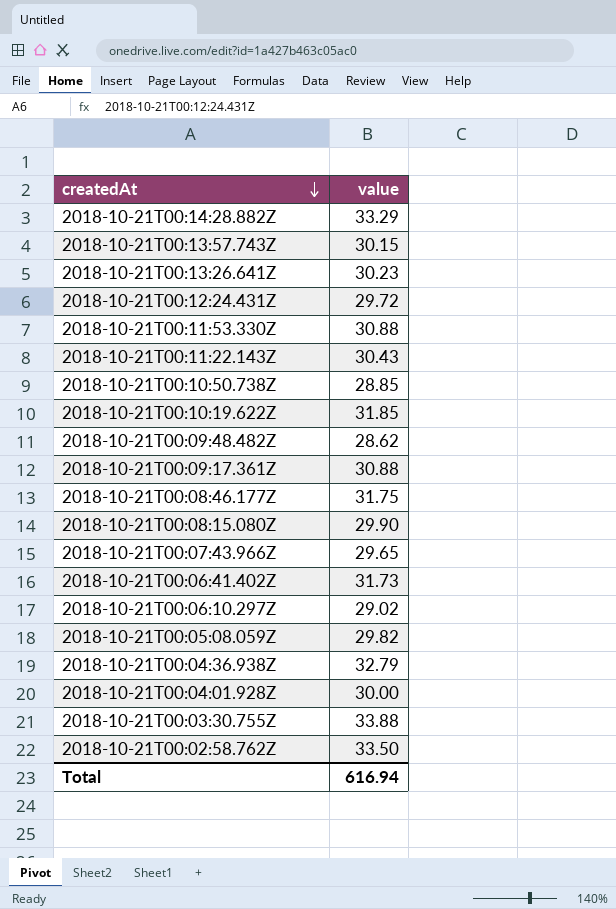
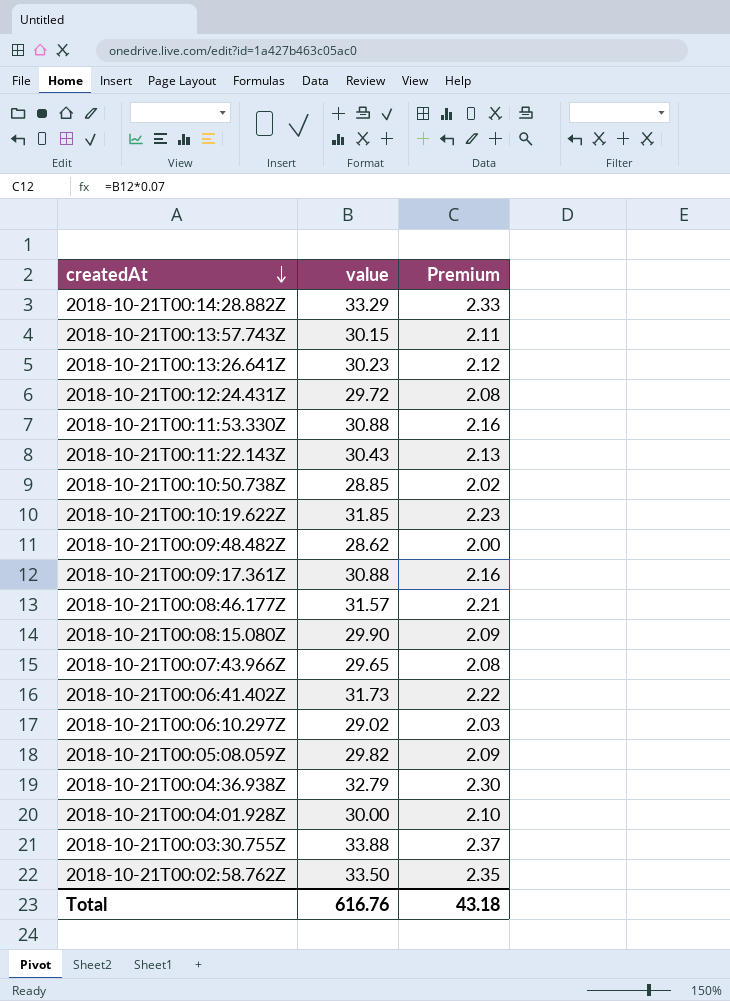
column Premium | formula: none -> [value] * 0.07
2018-10-21T00:08:46.177Z | value: 31.75 -> 31.57
Total | value: 616.94 -> 616.76

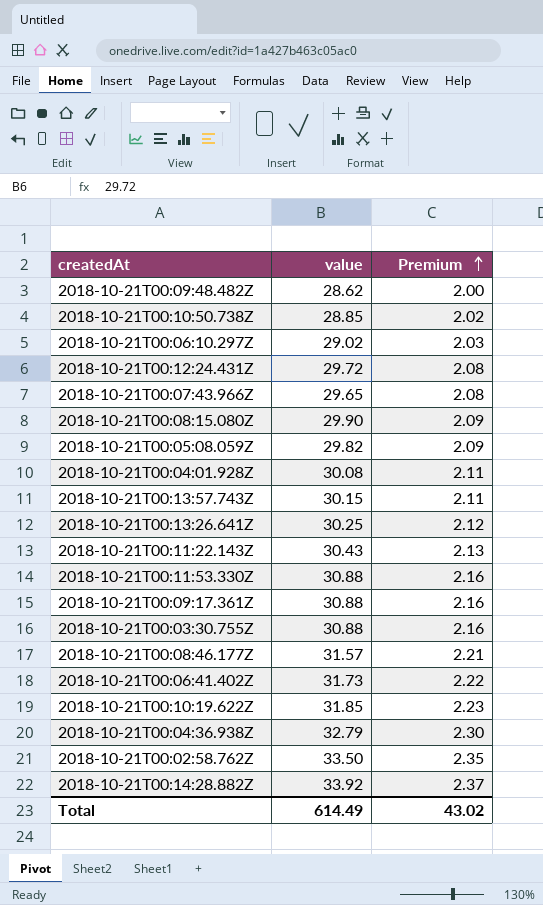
row order: createdAt descending -> Premium ascending
2018-10-21T00:04:01.928Z | value: 30.00 -> 30.08
2018-10-21T00:04:01.928Z | Premium: 2.10 -> 2.11
2018-10-21T00:13:26.641Z | value: 30.23 -> 30.25
2018-10-21T00:03:30.755Z | value: 33.88 -> 30.88
2018-10-21T00:03:30.755Z | Premium: 2.37 -> 2.16
2018-10-21T00:14:28.882Z | value: 33.29 -> 33.92
2018-10-21T00:14:28.882Z | Premium: 2.33 -> 2.37
Total | value: 616.76 -> 614.49
Total | Premium: 43.18 -> 43.02

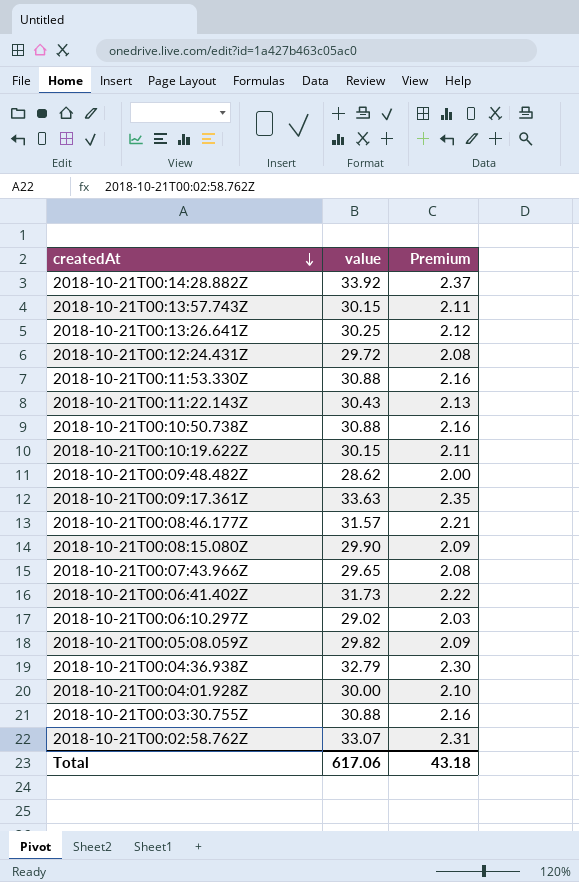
row order: Premium ascending -> createdAt descending
2018-10-21T00:10:50.738Z | value: 28.85 -> 30.88
2018-10-21T00:10:50.738Z | Premium: 2.02 -> 2.16
2018-10-21T00:10:19.622Z | value: 31.85 -> 30.15
2018-10-21T00:10:19.622Z | Premium: 2.23 -> 2.11
2018-10-21T00:09:17.361Z | value: 30.88 -> 33.63
2018-10-21T00:09:17.361Z | Premium: 2.16 -> 2.35
2018-10-21T00:04:01.928Z | value: 30.08 -> 30.00
2018-10-21T00:04:01.928Z | Premium: 2.11 -> 2.10
2018-10-21T00:02:58.762Z | value: 33.50 -> 33.07
2018-10-21T00:02:58.762Z | Premium: 2.35 -> 2.31
Total | value: 614.49 -> 617.06
Total | Premium: 43.02 -> 43.18

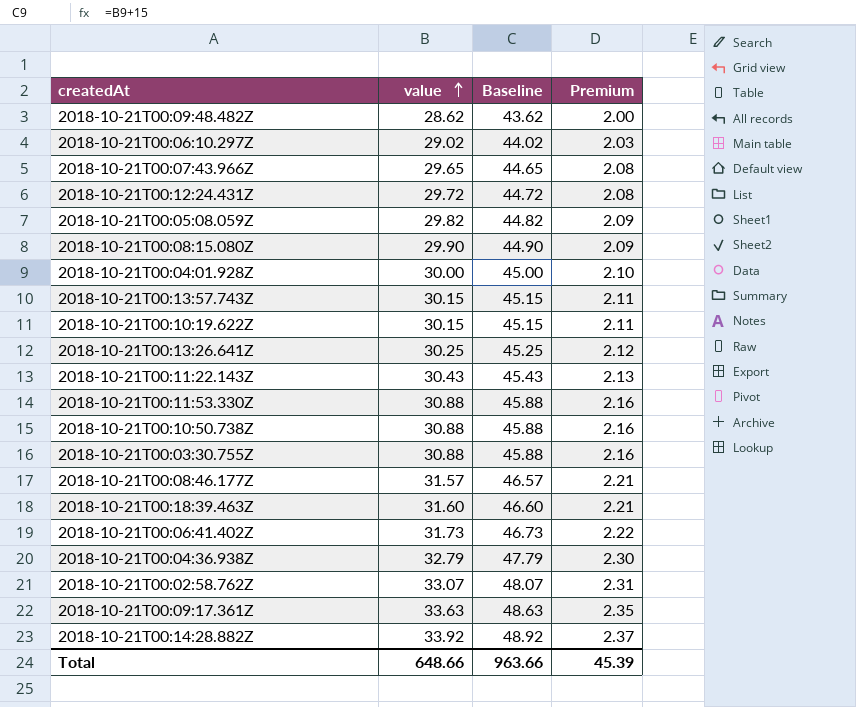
row order: createdAt descending -> value ascending
column Baseline | formula: none -> [value] + 15
row 2018-10-21T00:18:39.463Z: none -> 31.60 | 46.60 | 2.21
Total | value: 617.06 -> 648.66
Total | Premium: 43.18 -> 45.39

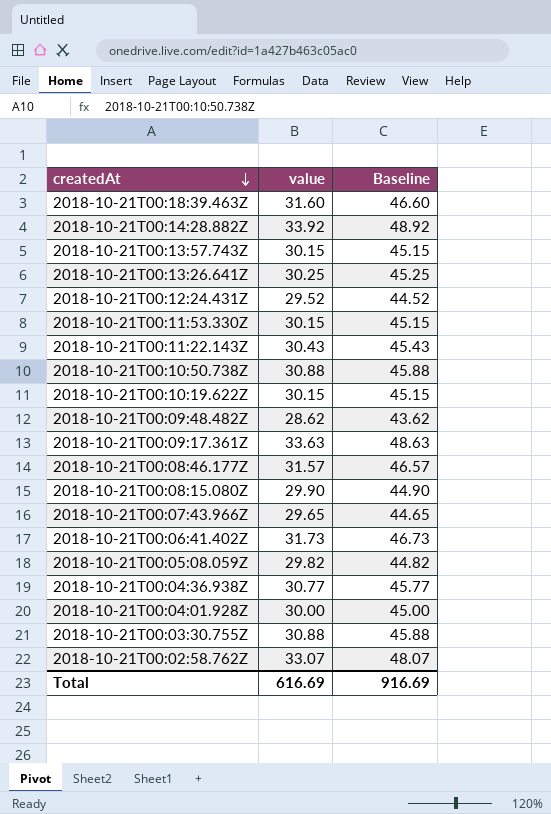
row order: value ascending -> createdAt descending
column Premium | formula: [value] * 0.07 -> none
row 2018-10-21T00:06:10.297Z: 29.02 | 44.02 | 2.03 -> none
2018-10-21T00:12:24.431Z | value: 29.72 -> 29.52
2018-10-21T00:12:24.431Z | Baseline: 44.72 -> 44.52
2018-10-21T00:11:53.330Z | value: 30.88 -> 30.15
2018-10-21T00:11:53.330Z | Baseline: 45.88 -> 45.15
2018-10-21T00:04:36.938Z | value: 32.79 -> 30.77
2018-10-21T00:04:36.938Z | Baseline: 47.79 -> 45.77
Total | value: 648.66 -> 616.69
Total | Baseline: 963.66 -> 916.69

